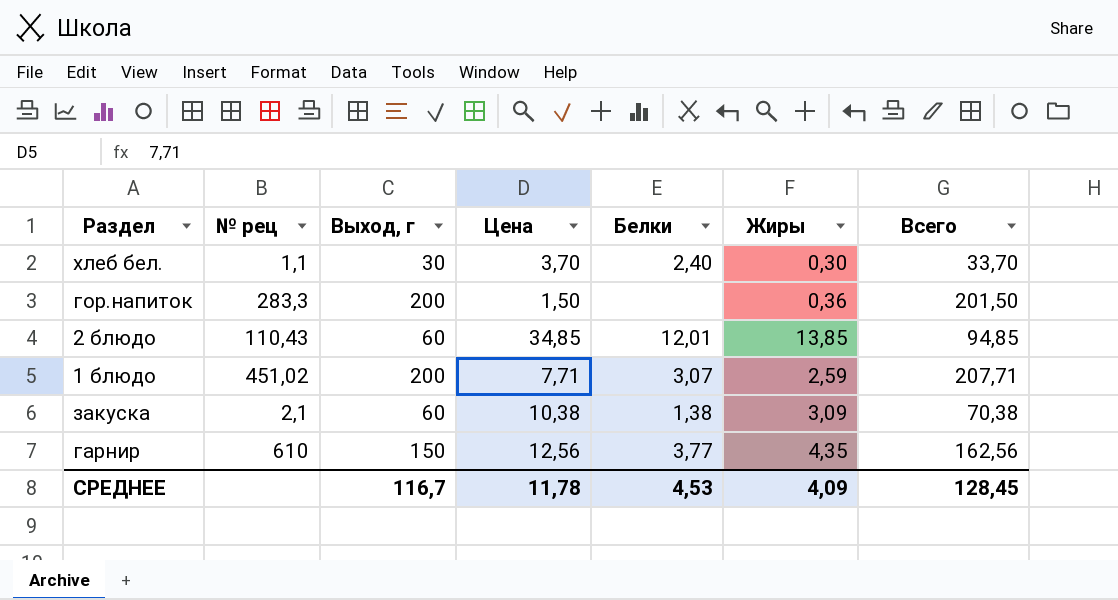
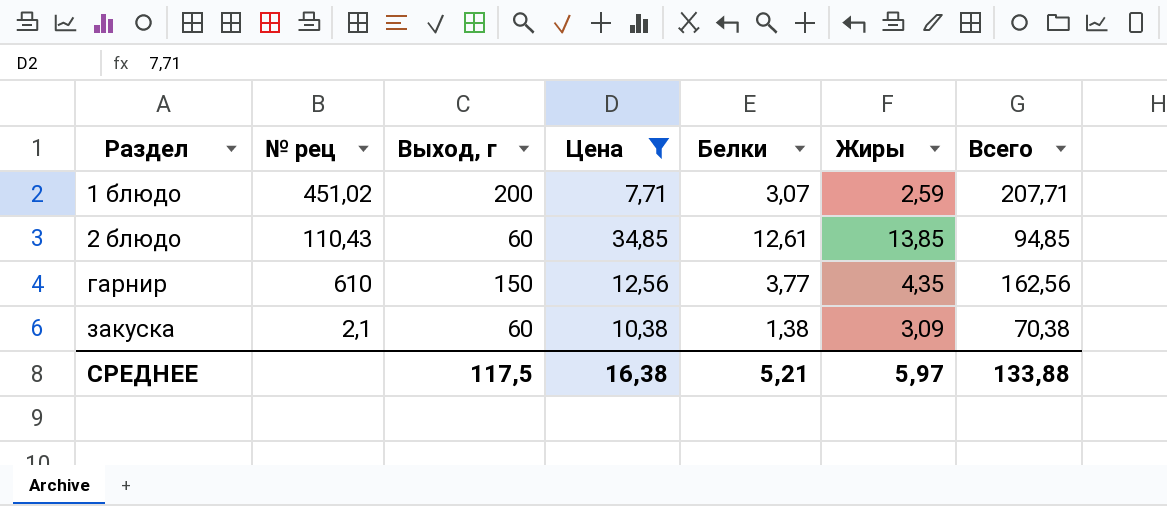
filter: none -> Цена >= 7,71
row order: none -> Раздел ascending
2 блюдо | Белки: 12,01 -> 12,61
СРЕДНЕЕ | Выход, г: 116,7 -> 117,5
СРЕДНЕЕ | Цена: 11,78 -> 16,38
СРЕДНЕЕ | Белки: 4,53 -> 5,21
СРЕДНЕЕ | Жиры: 4,09 -> 5,97
СРЕДНЕЕ | Всего: 128,45 -> 133,88

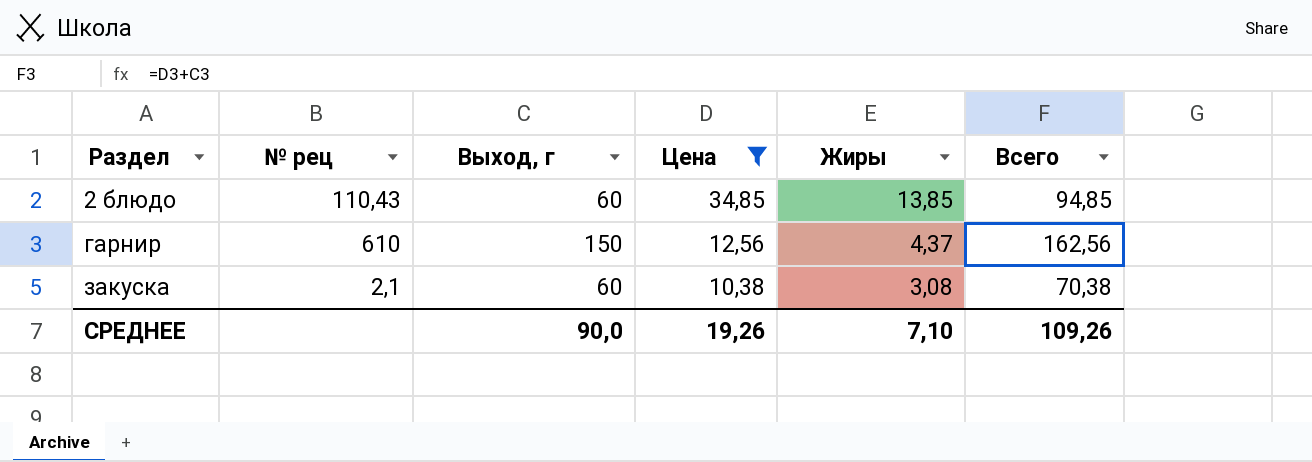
column Белки | position: 5 -> none
row 1 блюдо: 451,02 | 200 | 7,71 | 3,07 | 2,59 | 207,71 -> none
гарнир | Жиры: 4,35 -> 4,37
закуска | Жиры: 3,09 -> 3,08
СРЕДНЕЕ | Выход, г: 117,5 -> 90,0
СРЕДНЕЕ | Цена: 16,38 -> 19,26
СРЕДНЕЕ | Жиры: 5,97 -> 7,10
СРЕДНЕЕ | Всего: 133,88 -> 109,26

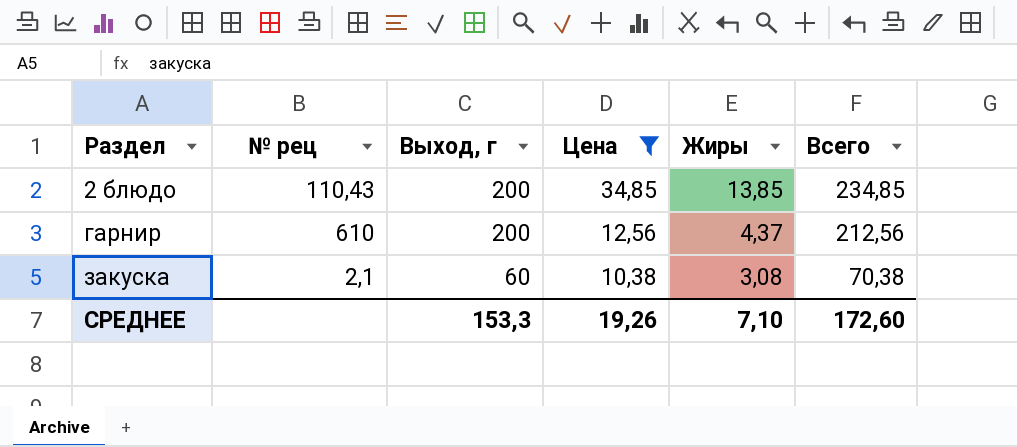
2 блюдо | Выход, г: 60 -> 200
2 блюдо | Всего: 94,85 -> 234,85
гарнир | Выход, г: 150 -> 200
гарнир | Всего: 162,56 -> 212,56
СРЕДНЕЕ | Выход, г: 90,0 -> 153,3
СРЕДНЕЕ | Всего: 109,26 -> 172,60

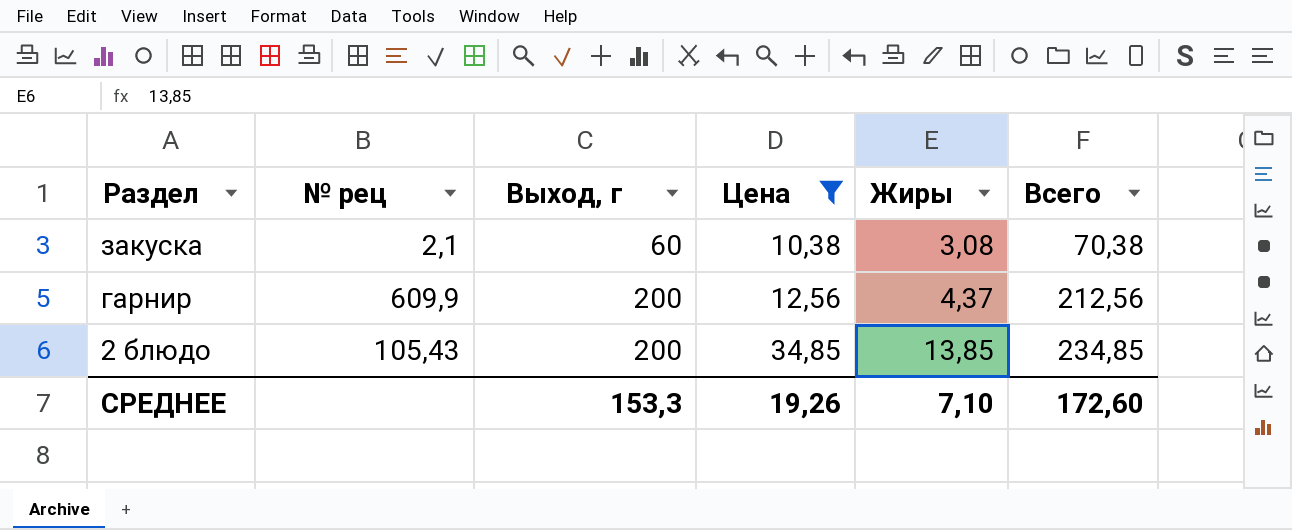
row order: Раздел ascending -> Раздел descending
гарнир | № рец: 610 -> 609,9
2 блюдо | № рец: 110,43 -> 105,43

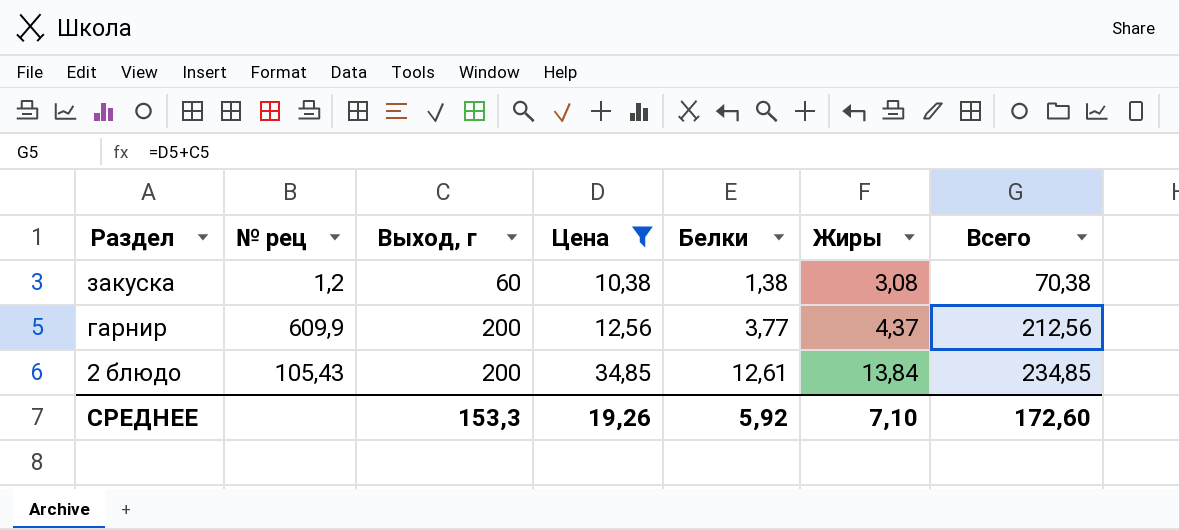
column Белки | position: none -> 5
закуска | № рец: 2,1 -> 1,2
2 блюдо | Жиры: 13,85 -> 13,84

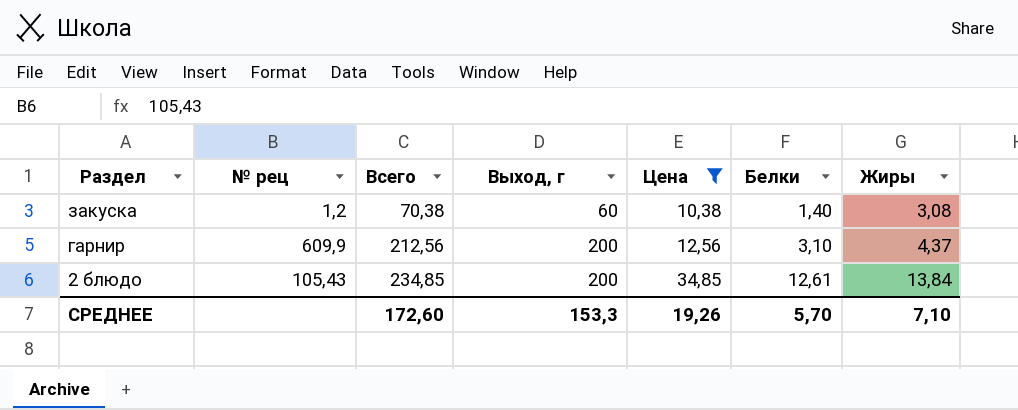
column Всего | position: 7 -> 3
закуска | Белки: 1,38 -> 1,40
гарнир | Белки: 3,77 -> 3,10
СРЕДНЕЕ | Белки: 5,92 -> 5,70

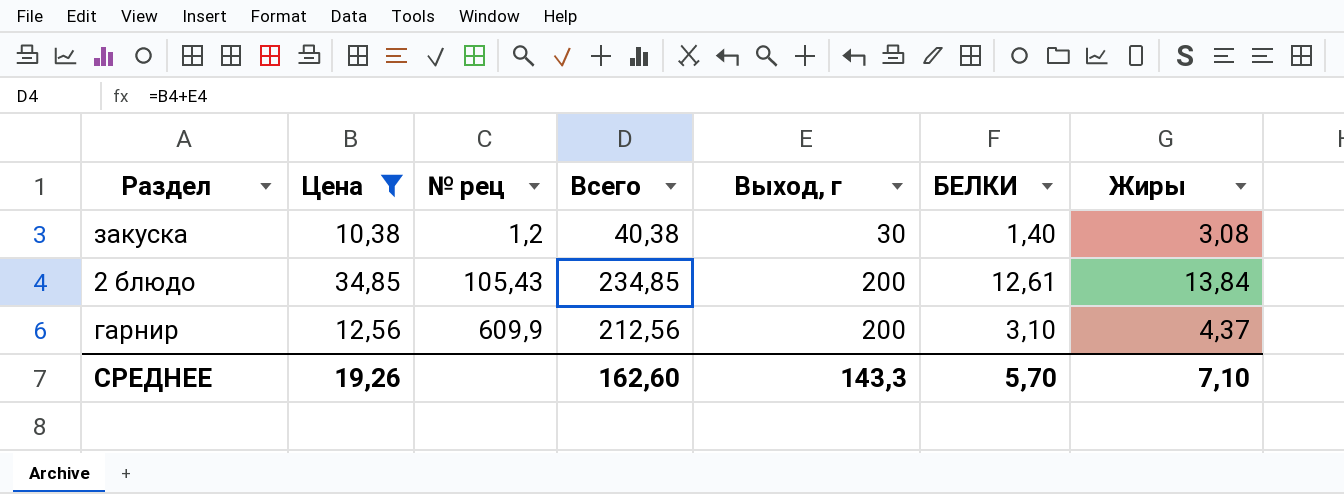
row order: Раздел descending -> № рец ascending
column Цена | position: 5 -> 2
column name: Белки -> БЕЛКИ
закуска | Всего: 70,38 -> 40,38
закуска | Выход, г: 60 -> 30
СРЕДНЕЕ | Всего: 172,60 -> 162,60
СРЕДНЕЕ | Выход, г: 153,3 -> 143,3

